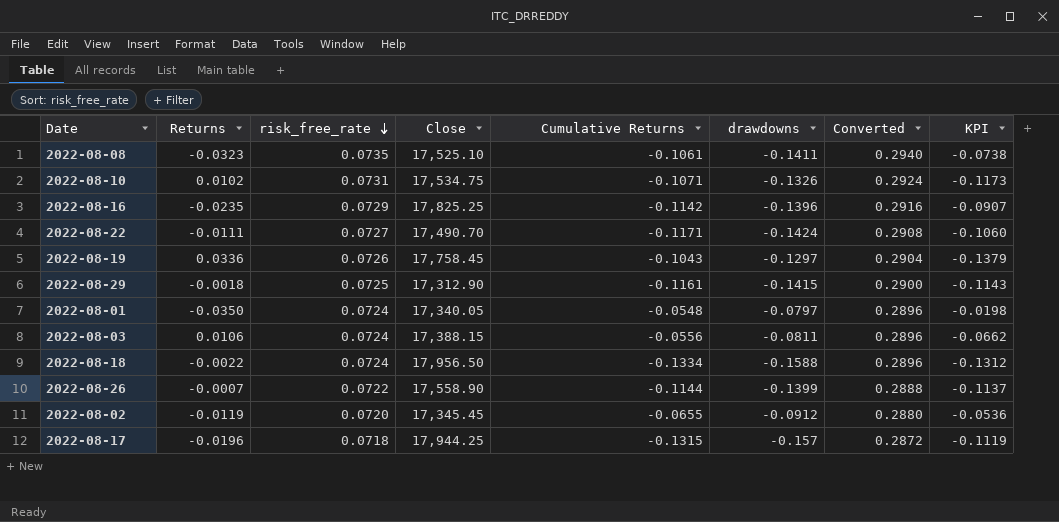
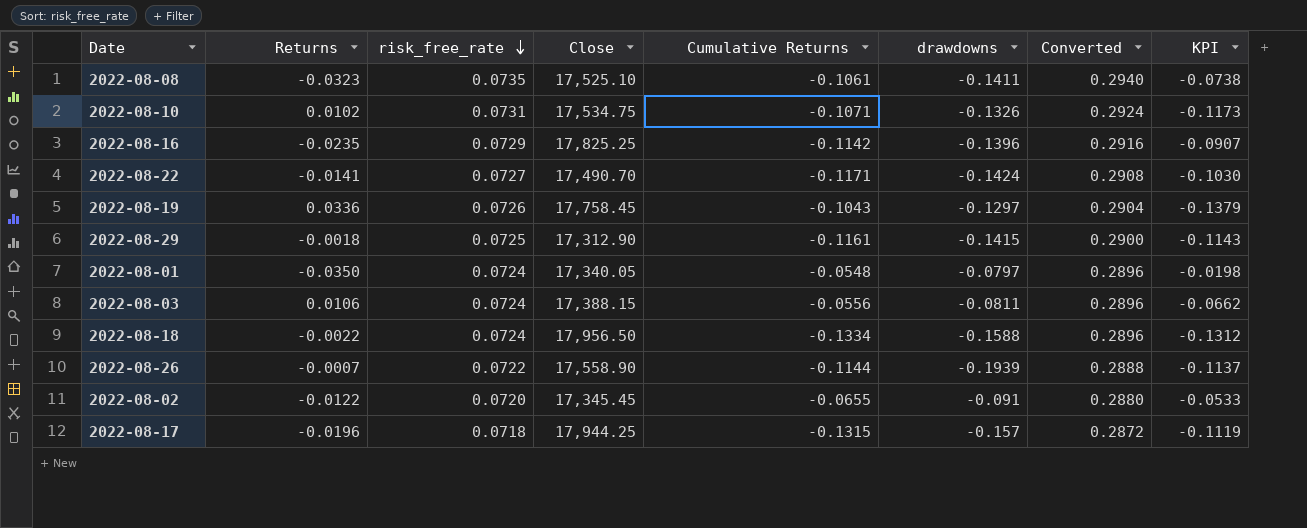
2022-08-22 | Returns: -0.0111 -> -0.0141
2022-08-22 | KPI: -0.1060 -> -0.1030
2022-08-26 | drawdowns: -0.1399 -> -0.1939
2022-08-02 | Returns: -0.0119 -> -0.0122
2022-08-02 | drawdowns: -0.0912 -> -0.091
2022-08-02 | KPI: -0.0536 -> -0.0533

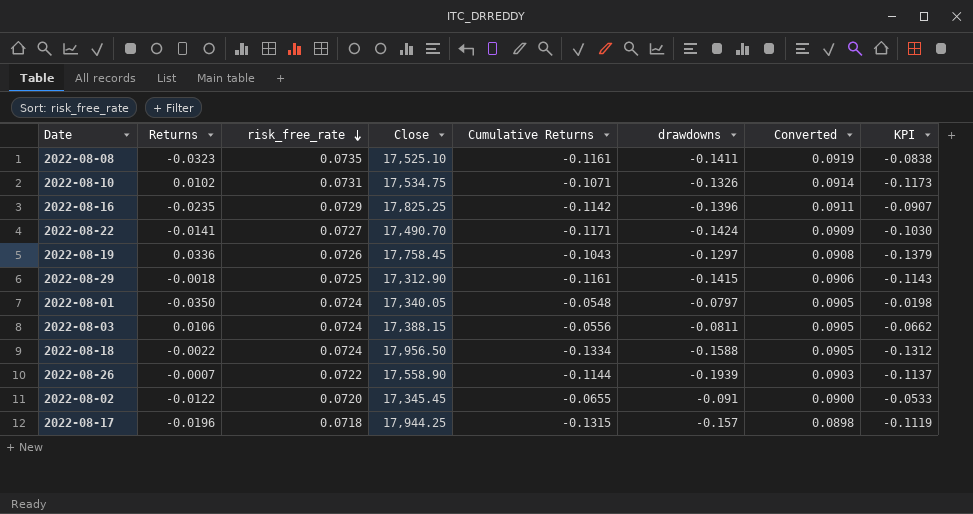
column Converted | formula: [risk_free_rate] * 4 -> [risk_free_rate] * 1.25
2022-08-08 | Cumulative Returns: -0.1061 -> -0.1161
2022-08-08 | KPI: -0.0738 -> -0.0838

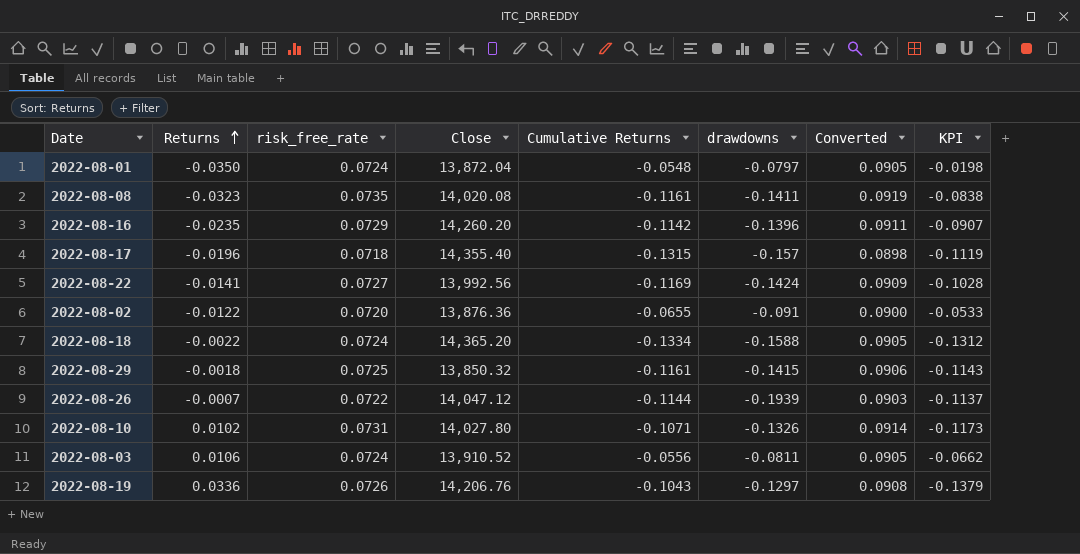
row order: risk_free_rate descending -> Returns ascending
2022-08-01 | Close: 17,340.05 -> 13,872.04
2022-08-08 | Close: 17,525.10 -> 14,020.08
2022-08-16 | Close: 17,825.25 -> 14,260.20
2022-08-17 | Close: 17,944.25 -> 14,355.40
2022-08-22 | Close: 17,490.70 -> 13,992.56
2022-08-22 | Cumulative Returns: -0.1171 -> -0.1169
2022-08-22 | KPI: -0.1030 -> -0.1028
2022-08-02 | Close: 17,345.45 -> 13,876.36
2022-08-18 | Close: 17,956.50 -> 14,365.20
2022-08-29 | Close: 17,312.90 -> 13,850.32
2022-08-26 | Close: 17,558.90 -> 14,047.12
2022-08-10 | Close: 17,534.75 -> 14,027.80
2022-08-03 | Close: 17,388.15 -> 13,910.52
2022-08-19 | Close: 17,758.45 -> 14,206.76

